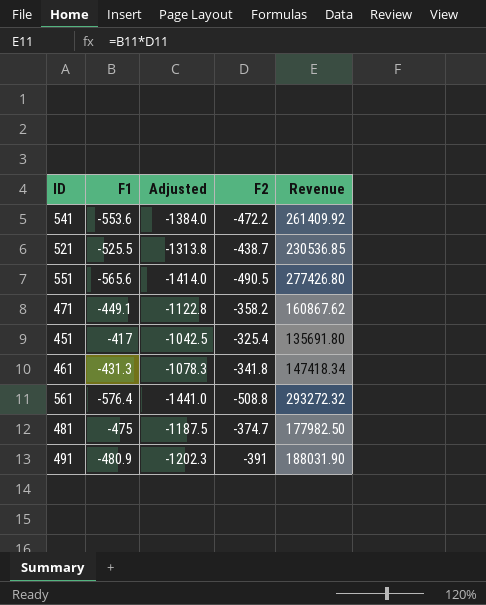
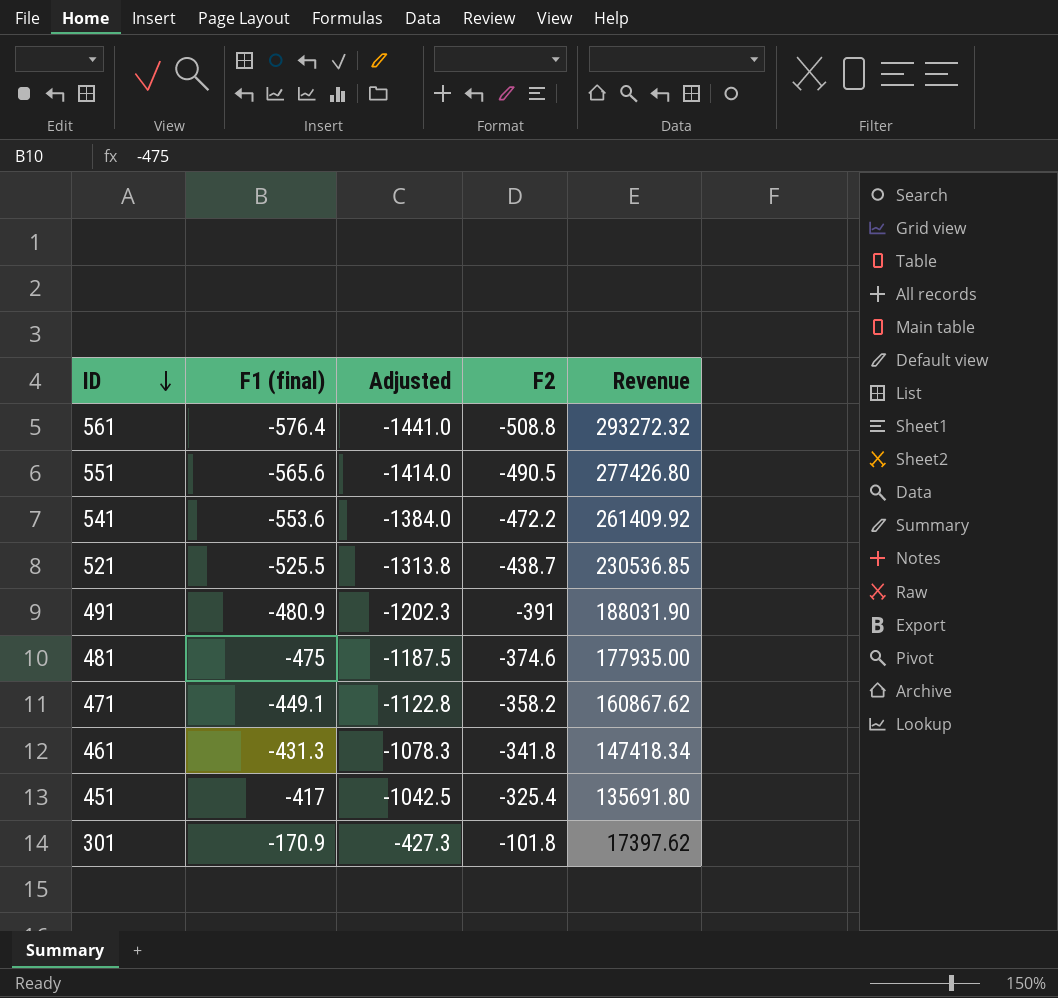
row order: none -> ID descending
column name: F1 -> F1 (final)
481 | F2: -374.7 -> -374.6
481 | Revenue: 177982.50 -> 177935.00
row 301: none -> -170.9 | -427.3 | -101.8 | 17397.62

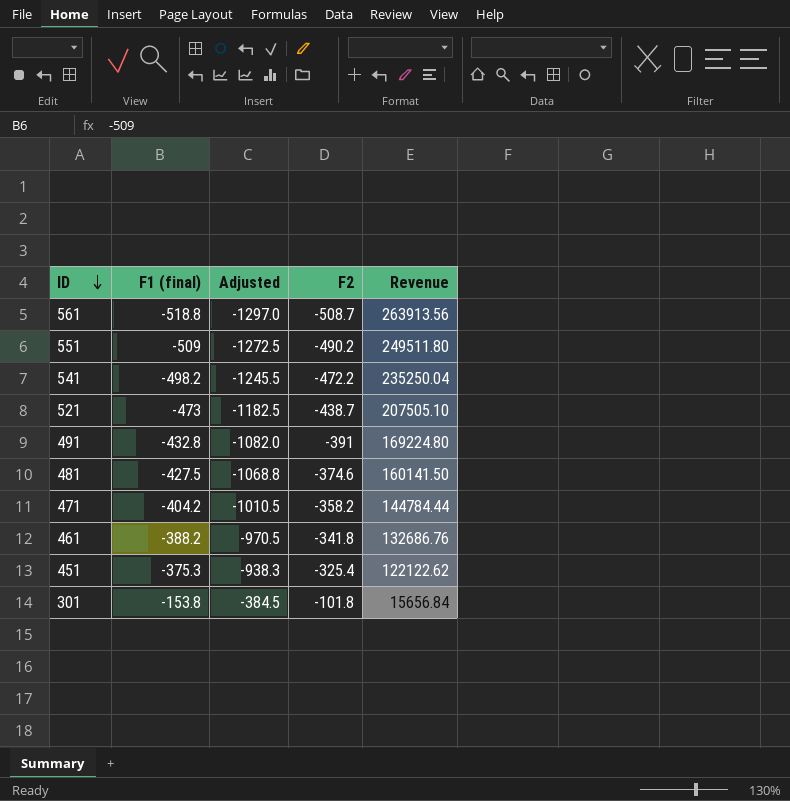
561 | F1 (final): -576.4 -> -518.8
561 | Adjusted: -1441.0 -> -1297.0
561 | F2: -508.8 -> -508.7
561 | Revenue: 293272.32 -> 263913.56
551 | F1 (final): -565.6 -> -509
551 | Adjusted: -1414.0 -> -1272.5
551 | F2: -490.5 -> -490.2
551 | Revenue: 277426.80 -> 249511.80
541 | F1 (final): -553.6 -> -498.2
541 | Adjusted: -1384.0 -> -1245.5
541 | Revenue: 261409.92 -> 235250.04
521 | F1 (final): -525.5 -> -473
521 | Adjusted: -1313.8 -> -1182.5
521 | Revenue: 230536.85 -> 207505.10
491 | F1 (final): -480.9 -> -432.8
491 | Adjusted: -1202.3 -> -1082.0
491 | Revenue: 188031.90 -> 169224.80
481 | F1 (final): -475 -> -427.5
481 | Adjusted: -1187.5 -> -1068.8
481 | Revenue: 177935.00 -> 160141.50
471 | F1 (final): -449.1 -> -404.2
471 | Adjusted: -1122.8 -> -1010.5
471 | Revenue: 160867.62 -> 144784.44
461 | F1 (final): -431.3 -> -388.2
461 | Adjusted: -1078.3 -> -970.5
461 | Revenue: 147418.34 -> 132686.76
451 | F1 (final): -417 -> -375.3
451 | Adjusted: -1042.5 -> -938.3
451 | Revenue: 135691.80 -> 122122.62
301 | F1 (final): -170.9 -> -153.8
301 | Adjusted: -427.3 -> -384.5
301 | Revenue: 17397.62 -> 15656.84

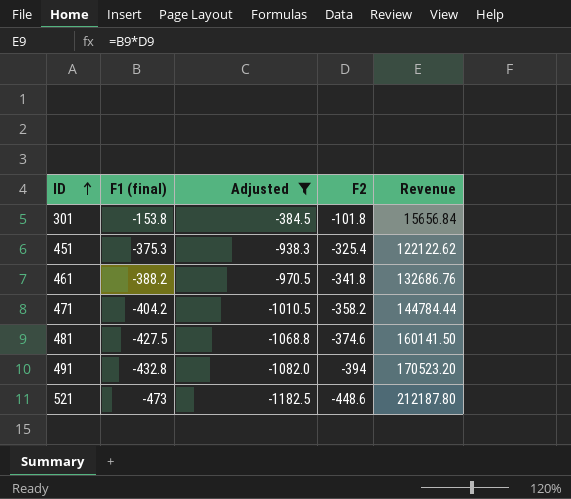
filter: none -> Adjusted >= -1182.5
row order: ID descending -> ID ascending
491 | F2: -391 -> -394
491 | Revenue: 169224.80 -> 170523.20
521 | F2: -438.7 -> -448.6
521 | Revenue: 207505.10 -> 212187.80

